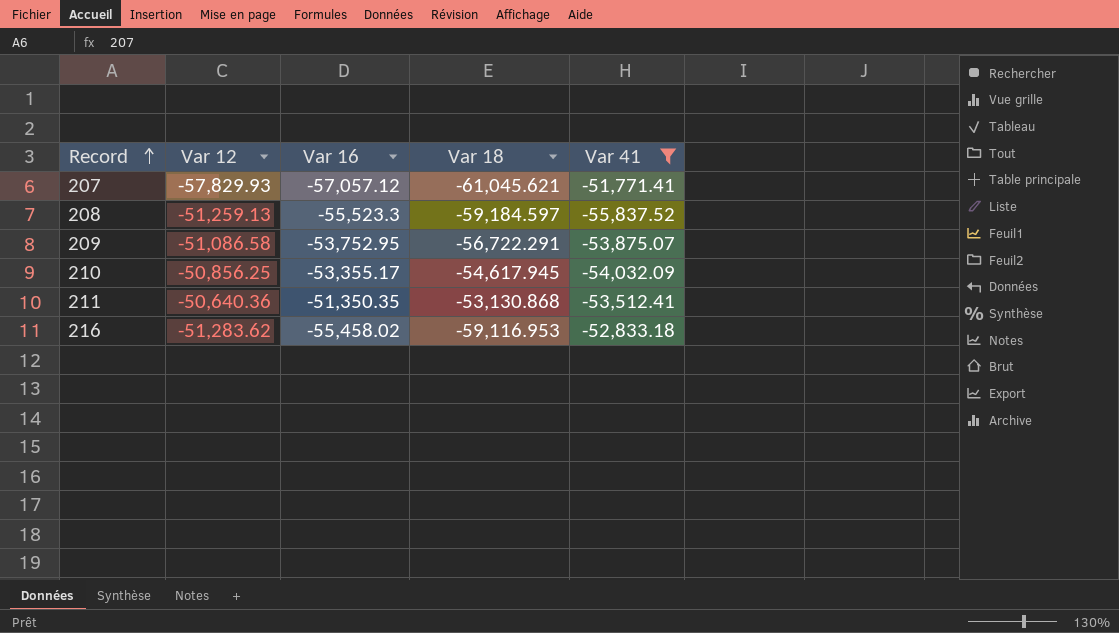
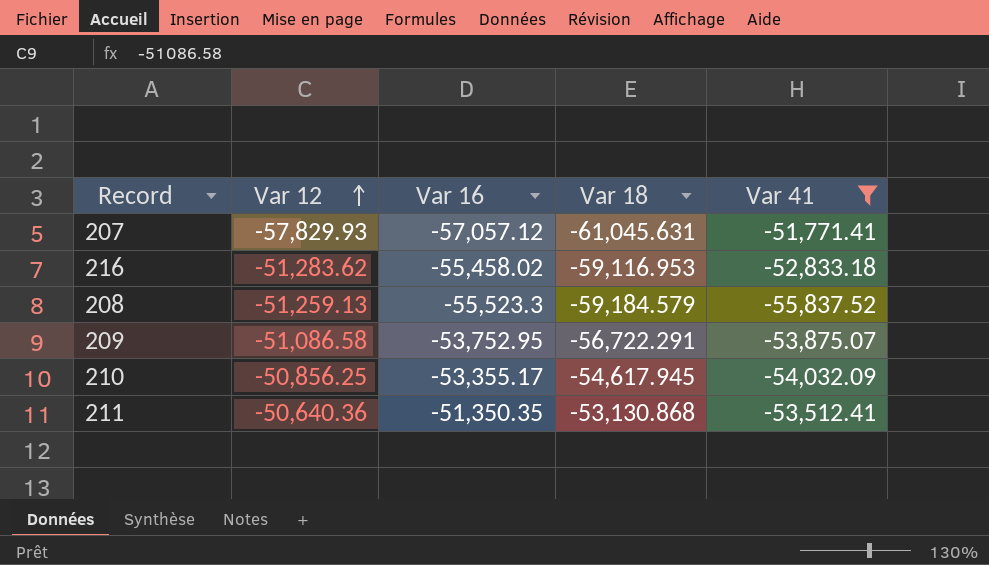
row order: Record ascending -> Var 12 ascending
207 | Var 18: -61,045.621 -> -61,045.631
208 | Var 18: -59,184.597 -> -59,184.579

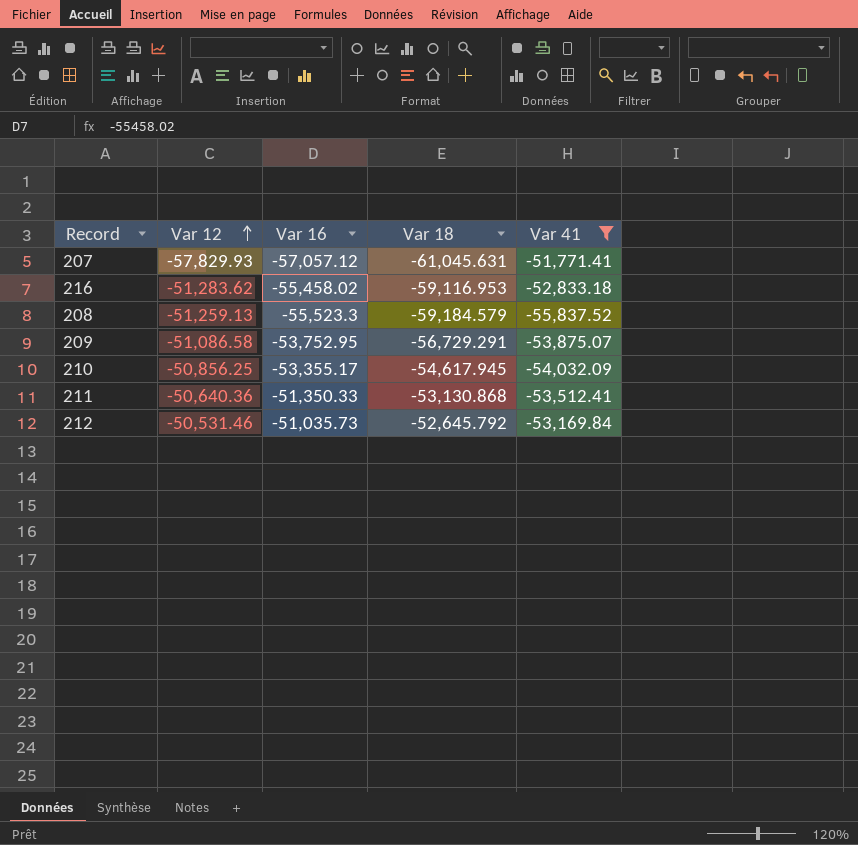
209 | Var 18: -56,722.291 -> -56,729.291
211 | Var 16: -51,350.35 -> -51,350.33
row 212: none -> -50,531.46 | -51,035.73 | -52,645.792 | -53,169.84

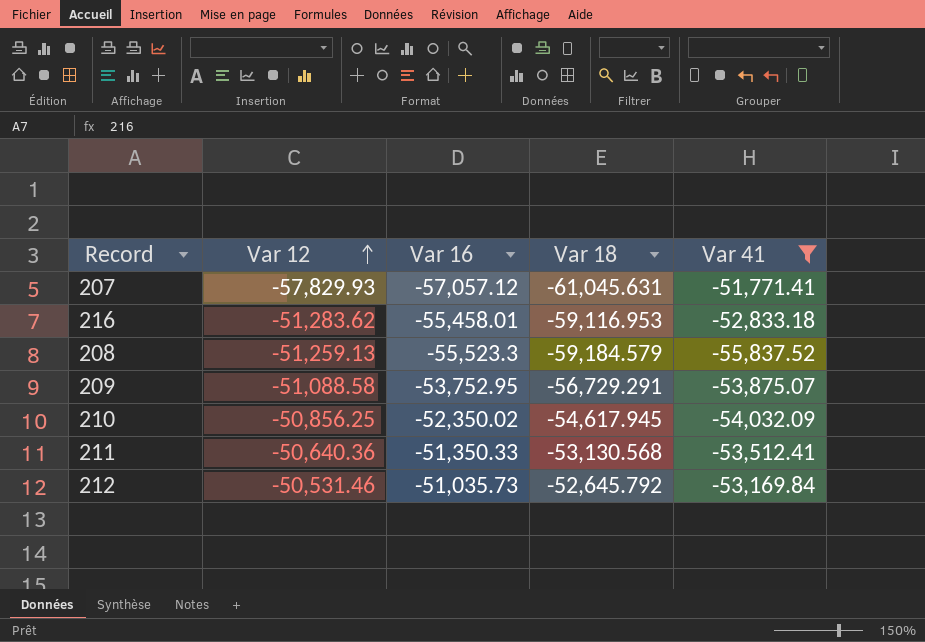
216 | Var 16: -55,458.02 -> -55,458.01
209 | Var 12: -51,086.58 -> -51,088.58
210 | Var 16: -53,355.17 -> -52,350.02
211 | Var 18: -53,130.868 -> -53,130.568

